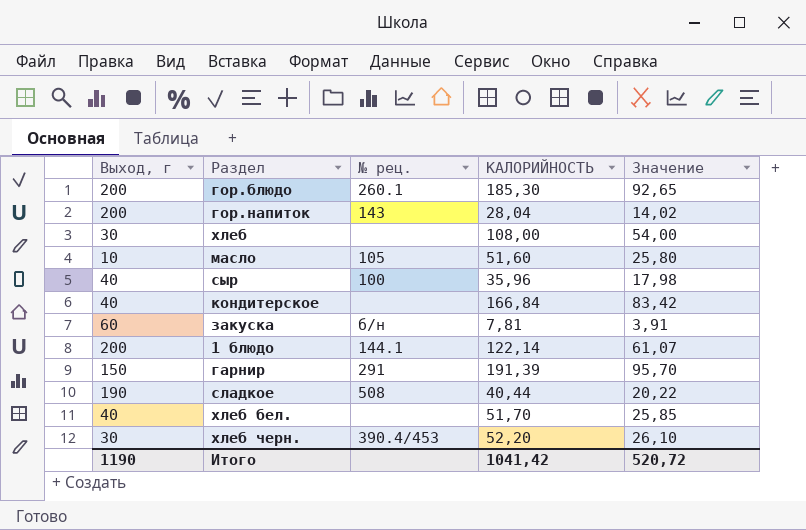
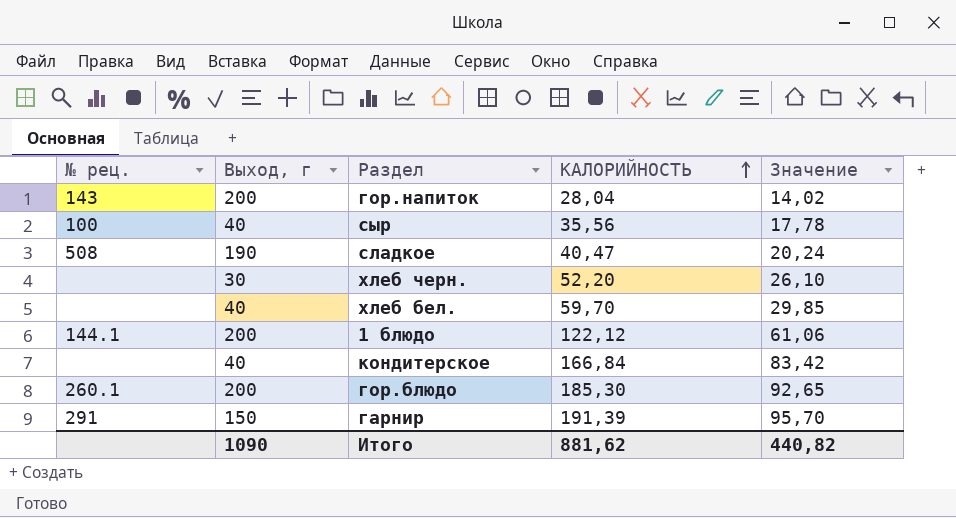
row order: none -> КАЛОРИЙНОСТЬ ascending
column № рец. | position: 3 -> 1
row хлеб: 30 | none | 108,00 | 54,00 -> none
row масло: 10 | 105 | 51,60 | 25,80 -> none
row закуска: 60 | б/н | 7,81 | 3,91 -> none
сыр | КАЛОРИЙНОСТЬ: 35,96 -> 35,56
сыр | Значение: 17,98 -> 17,78
сладкое | КАЛОРИЙНОСТЬ: 40,44 -> 40,47
сладкое | Значение: 20,22 -> 20,24
хлеб черн. | № рец.: 390.4/453 -> none
хлеб бел. | КАЛОРИЙНОСТЬ: 51,70 -> 59,70
хлеб бел. | Значение: 25,85 -> 29,85
1 блюдо | КАЛОРИЙНОСТЬ: 122,14 -> 122,12
1 блюдо | Значение: 61,07 -> 61,06
Итого | Выход, г: 1190 -> 1090
Итого | КАЛОРИЙНОСТЬ: 1041,42 -> 881,62
Итого | Значение: 520,72 -> 440,82

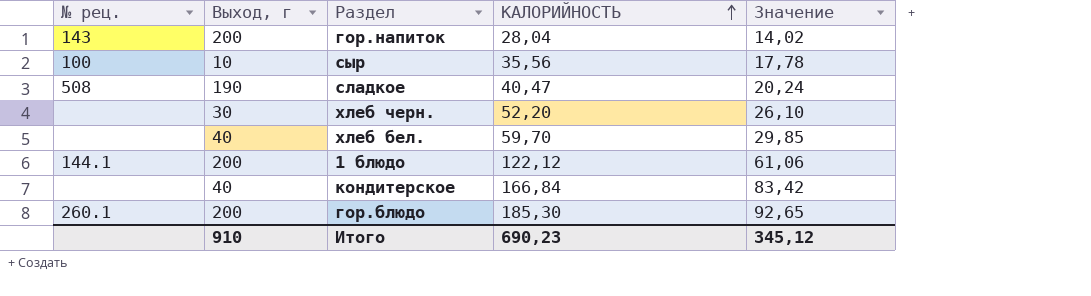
row гарнир: 291 | 150 | 191,39 | 95,70 -> none
сыр | Выход, г: 40 -> 10
Итого | Выход, г: 1090 -> 910
Итого | КАЛОРИЙНОСТЬ: 881,62 -> 690,23
Итого | Значение: 440,82 -> 345,12

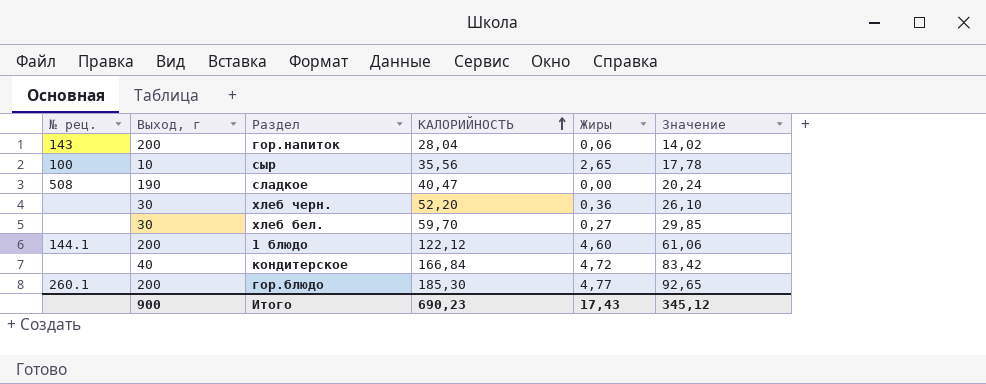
column Жиры | position: none -> 5
хлеб бел. | Выход, г: 40 -> 30
Итого | Выход, г: 910 -> 900

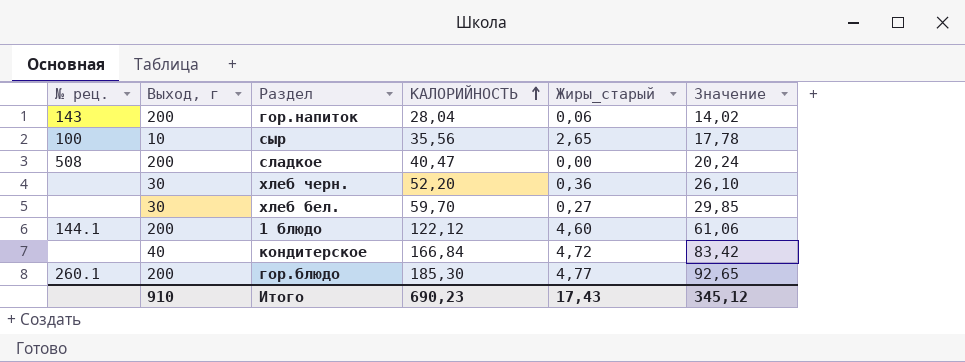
column name: Жиры -> Жиры_старый
сладкое | Выход, г: 190 -> 200
Итого | Выход, г: 900 -> 910

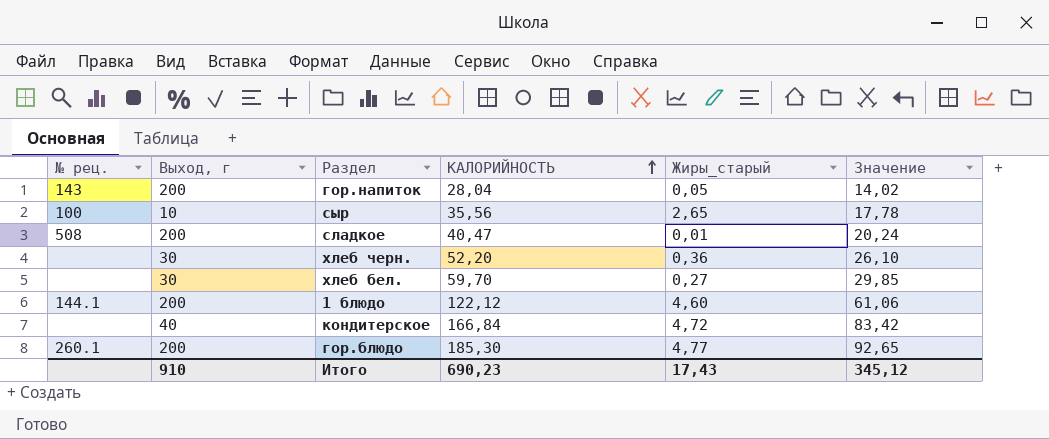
гор.напиток | Жиры_старый: 0,06 -> 0,05
сладкое | Жиры_старый: 0,00 -> 0,01

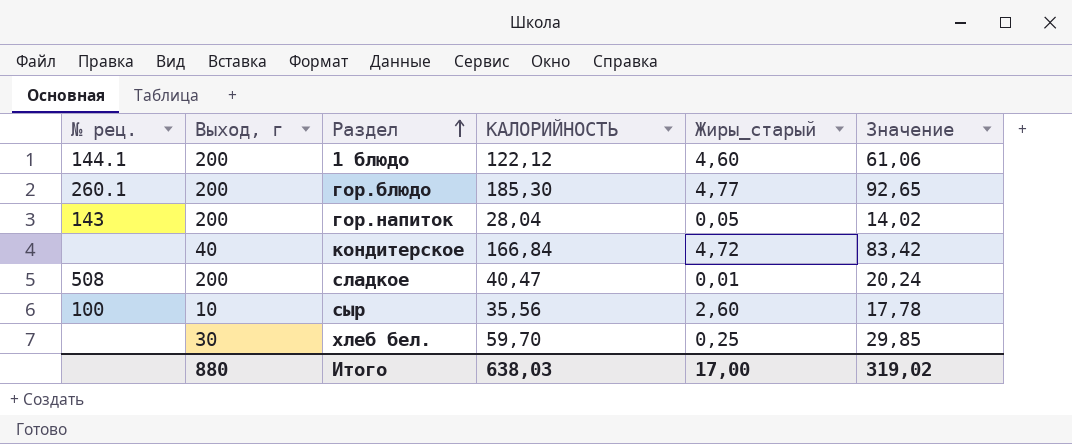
row order: КАЛОРИЙНОСТЬ ascending -> Раздел ascending
row хлеб черн.: none | 30 | 52,20 | 0,36 | 26,10 -> none
сыр | Жиры_старый: 2,65 -> 2,60
хлеб бел. | Жиры_старый: 0,27 -> 0,25
Итого | Выход, г: 910 -> 880
Итого | КАЛОРИЙНОСТЬ: 690,23 -> 638,03
Итого | Жиры_старый: 17,43 -> 17,00
Итого | Значение: 345,12 -> 319,02

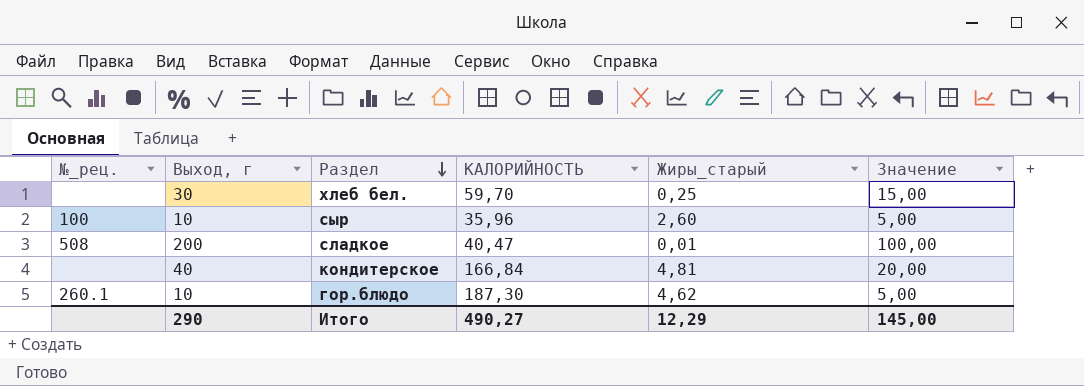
row order: Раздел ascending -> Раздел descending
column name: № рец. -> №_рец.
column Значение | formula: [КАЛОРИЙНОСТЬ] * 0,5 -> [Выход, г] * 0,5
row 1 блюдо: 144.1 | 200 | 122,12 | 4,60 | 61,06 -> none
row гор.напиток: 143 | 200 | 28,04 | 0,05 | 14,02 -> none
сыр | КАЛОРИЙНОСТЬ: 35,56 -> 35,96
кондитерское | Жиры_старый: 4,72 -> 4,81
гор.блюдо | Выход, г: 200 -> 10
гор.блюдо | КАЛОРИЙНОСТЬ: 185,30 -> 187,30
гор.блюдо | Жиры_старый: 4,77 -> 4,62
Итого | Выход, г: 880 -> 290
Итого | КАЛОРИЙНОСТЬ: 638,03 -> 490,27
Итого | Жиры_старый: 17,00 -> 12,29
Итого | Значение: 319,02 -> 145,00

